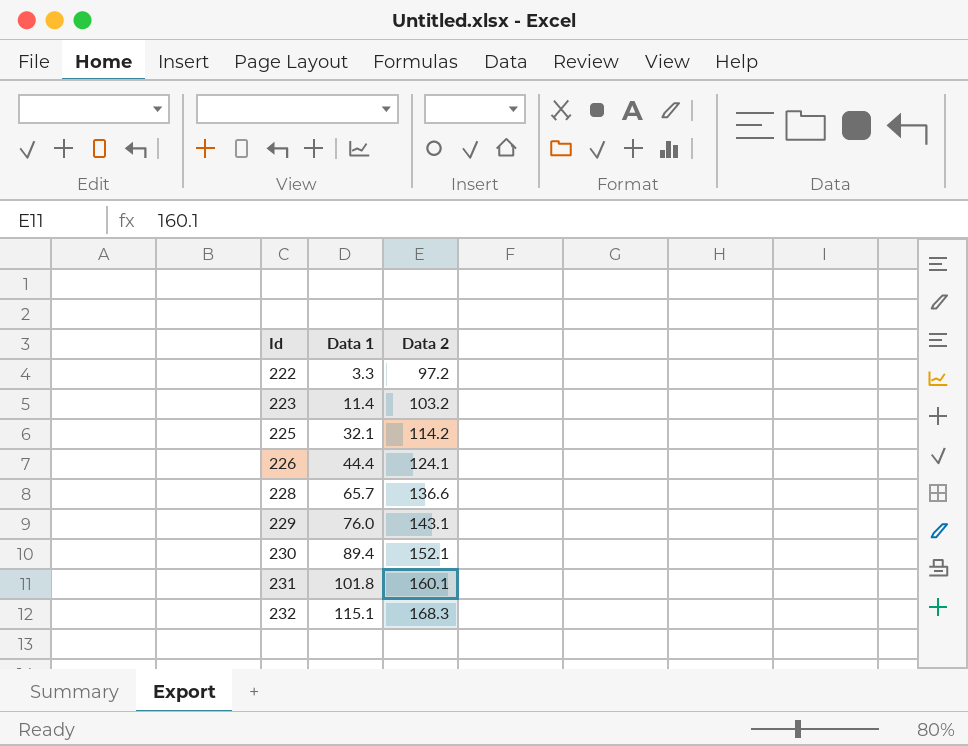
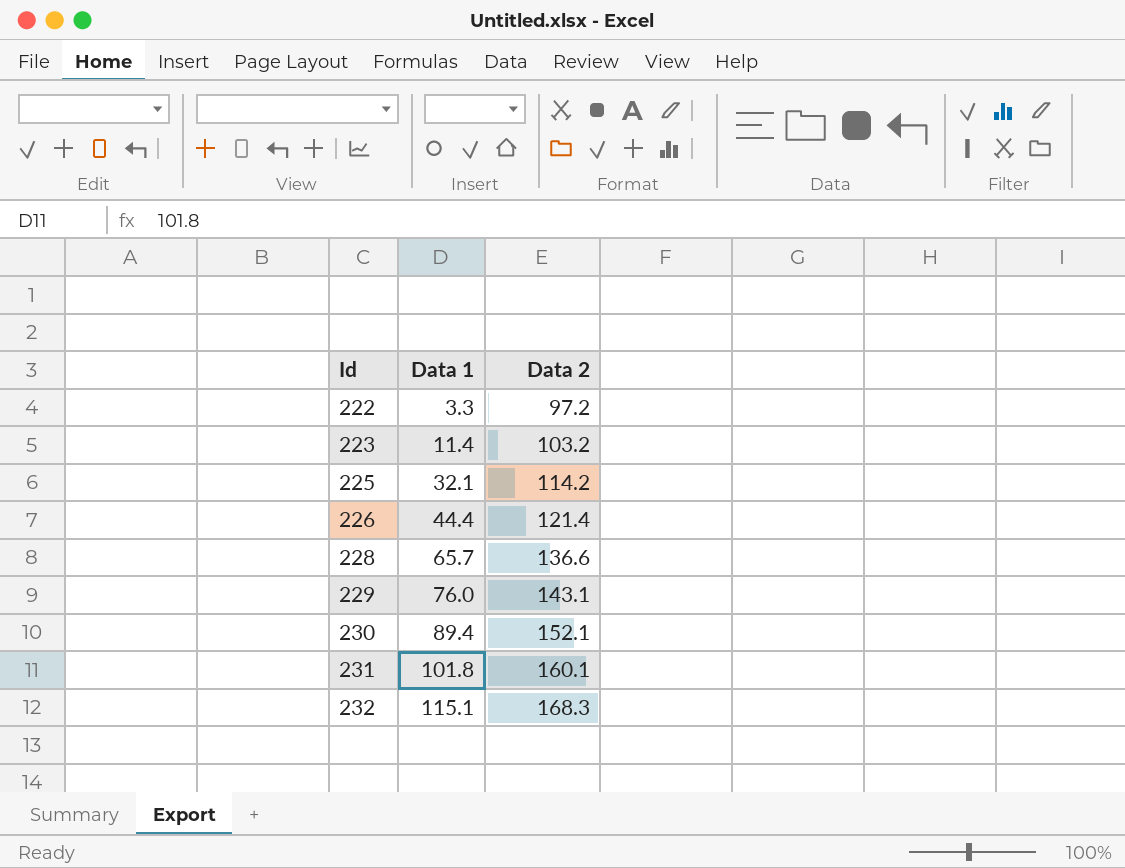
226 | Data 2: 124.1 -> 121.4

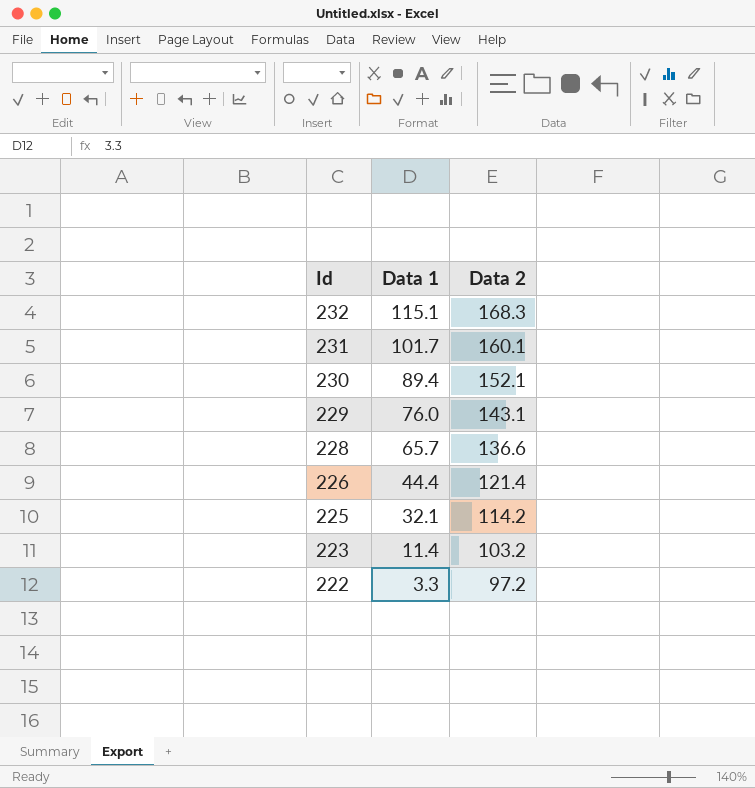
row order: Id ascending -> Id descending
231 | Data 1: 101.8 -> 101.7

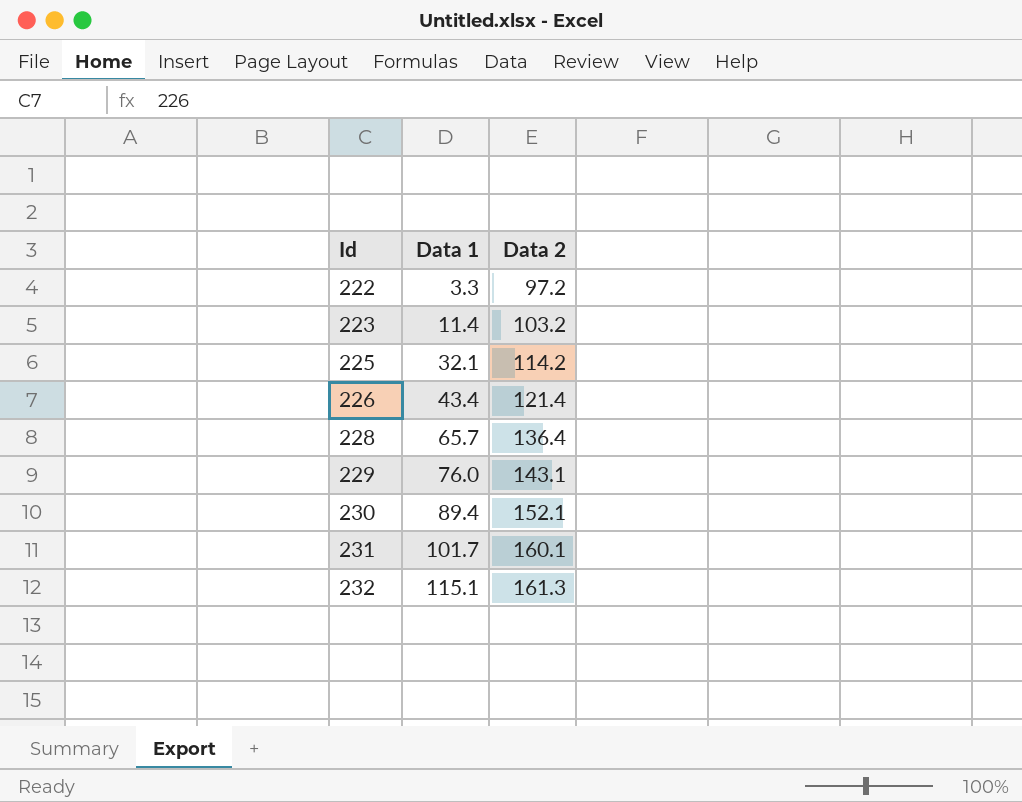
row order: Id descending -> Id ascending
226 | Data 1: 44.4 -> 43.4
228 | Data 2: 136.6 -> 136.4
232 | Data 2: 168.3 -> 161.3

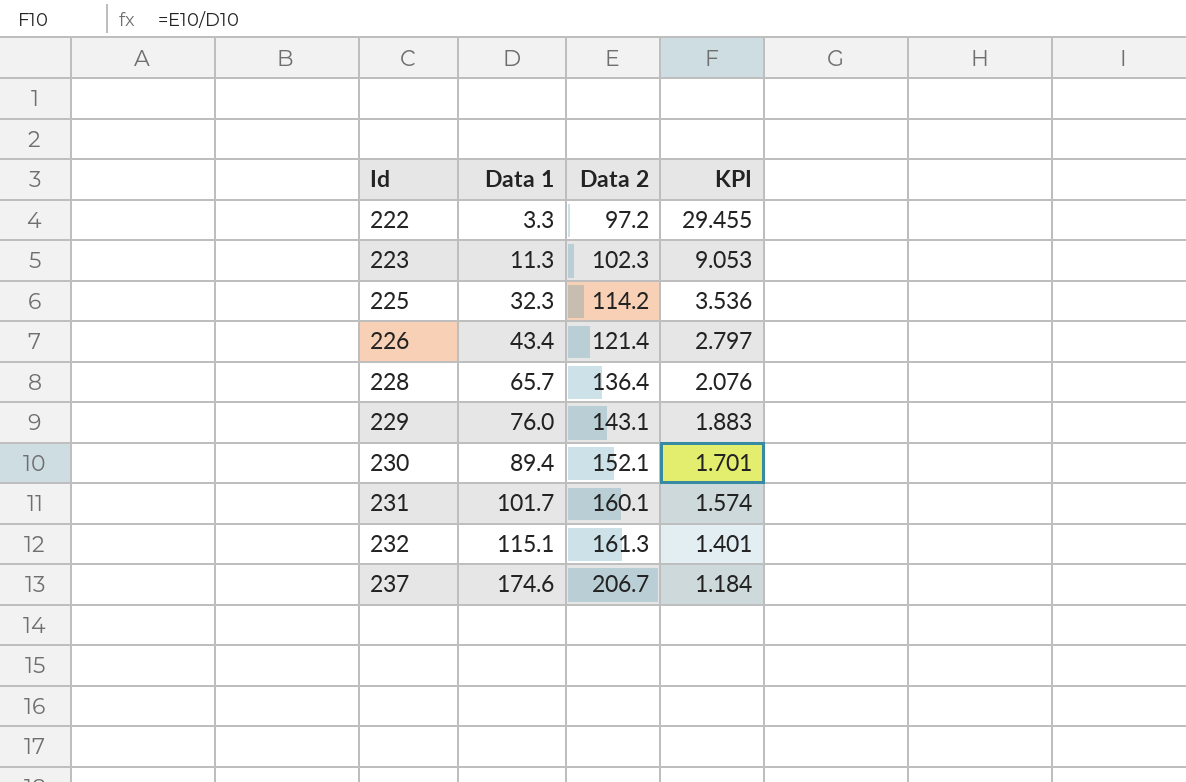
column KPI | formula: none -> [Data 2] / [Data 1]
223 | Data 1: 11.4 -> 11.3
223 | Data 2: 103.2 -> 102.3
225 | Data 1: 32.1 -> 32.3
row 237: none -> 174.6 | 206.7 | 1.184

